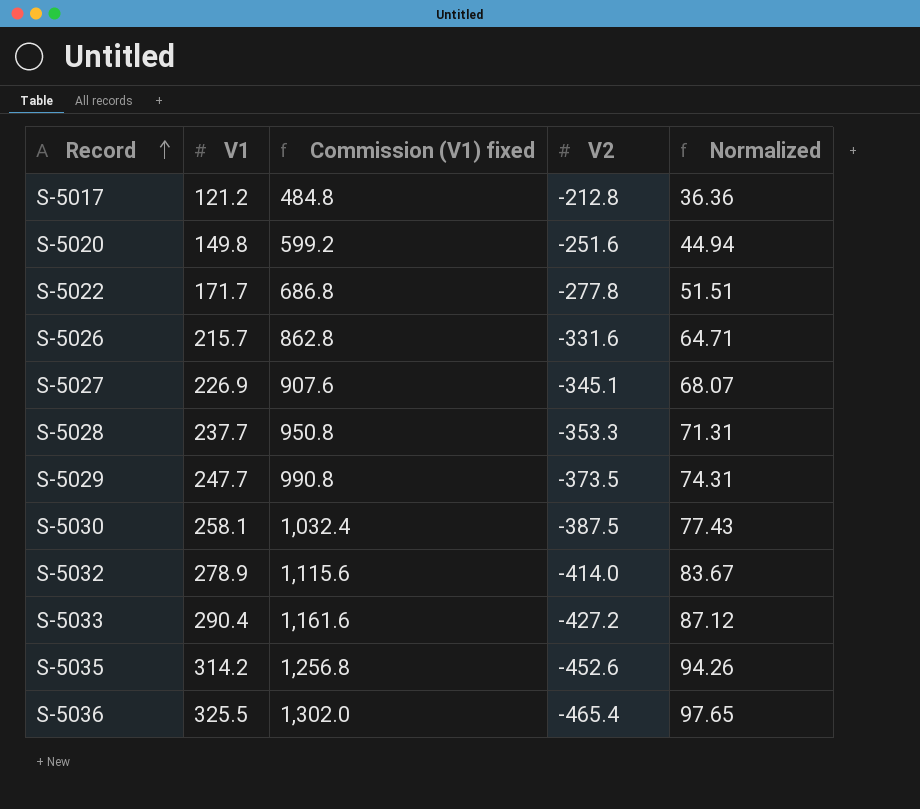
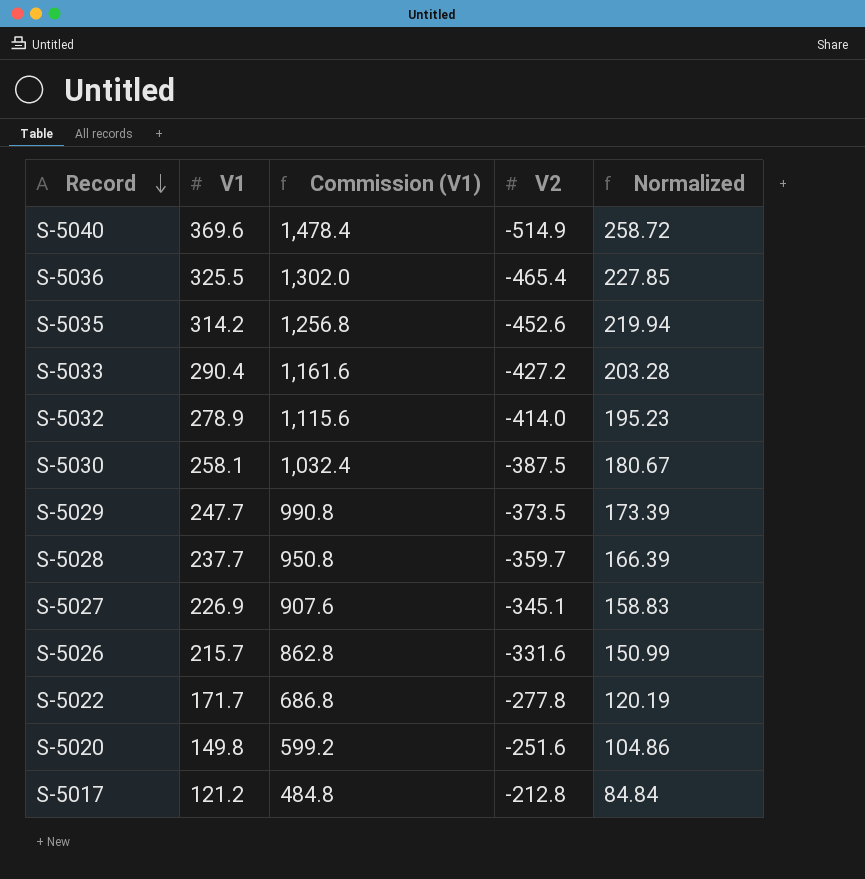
row order: Record ascending -> Record descending
column name: Commission (V1) fixed -> Commission (V1)
column Normalized | formula: [V1] * 0.3 -> [V1] * 0.7
row S-5040: none -> 369.6 | 1,478.4 | -514.9 | 258.72
S-5028 | V2: -353.3 -> -359.7

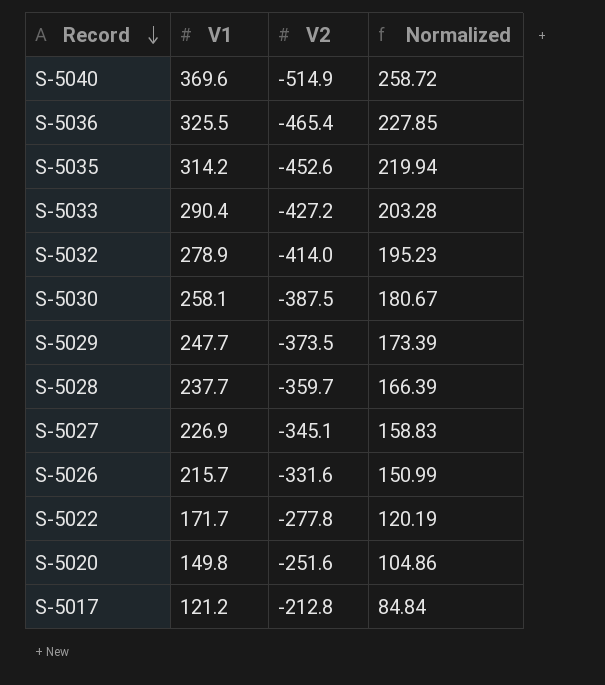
column Commission (V1) | formula: [V1] * 4 -> none

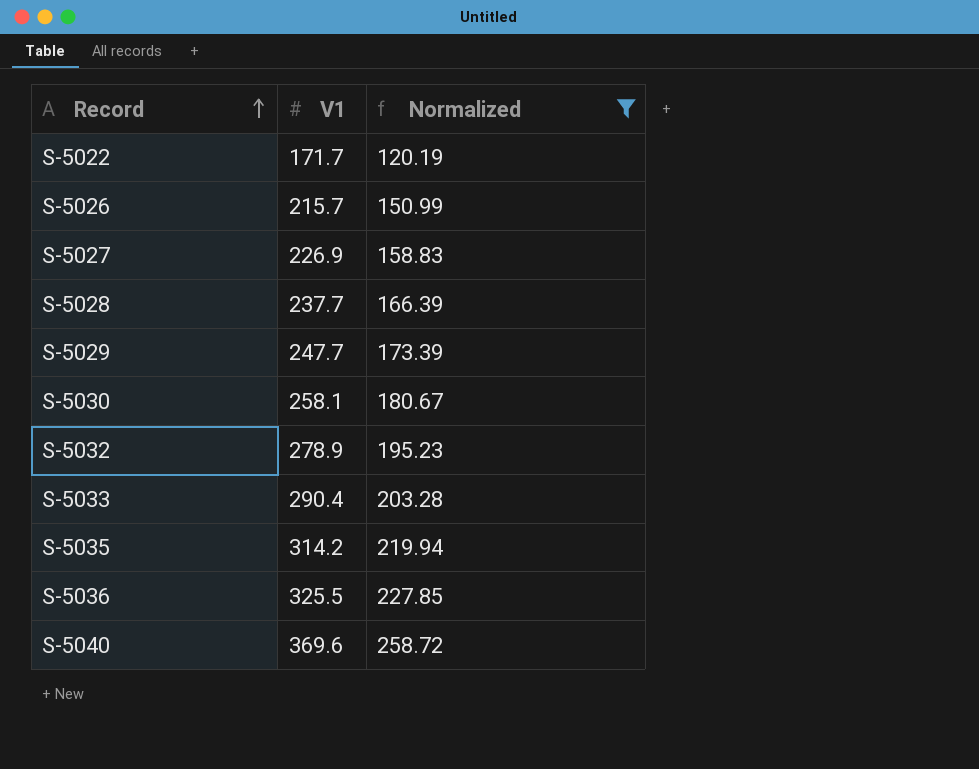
filter: none -> Normalized >= 120.19
row order: Record descending -> Record ascending
column V2 | position: 3 -> none

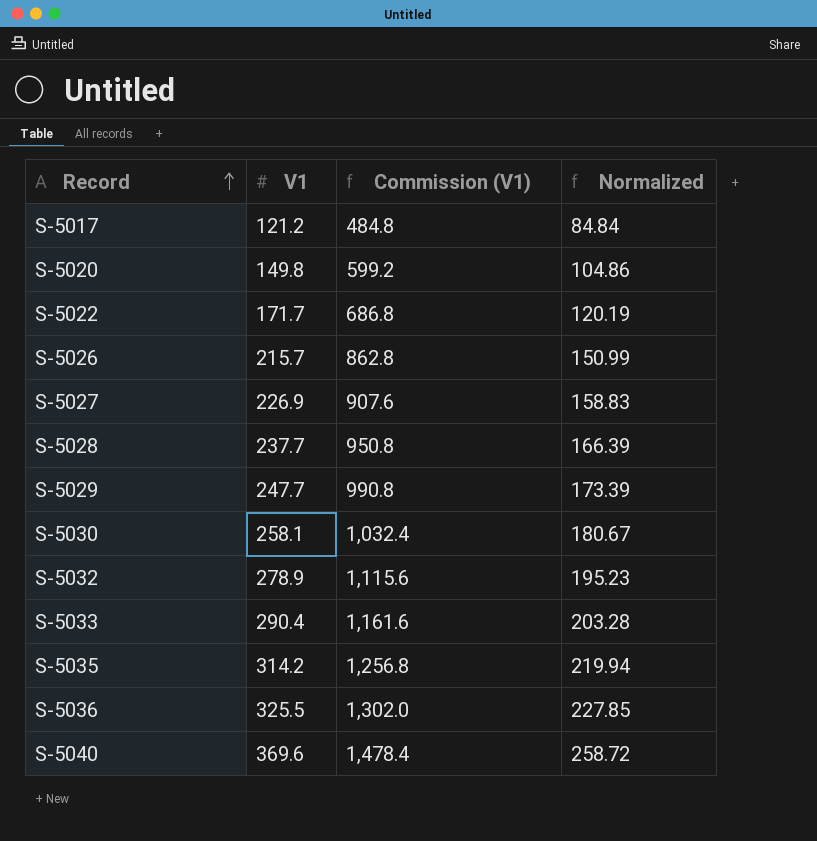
filter: Normalized >= 120.19 -> none
column Commission (V1) | formula: none -> [V1] * 4

